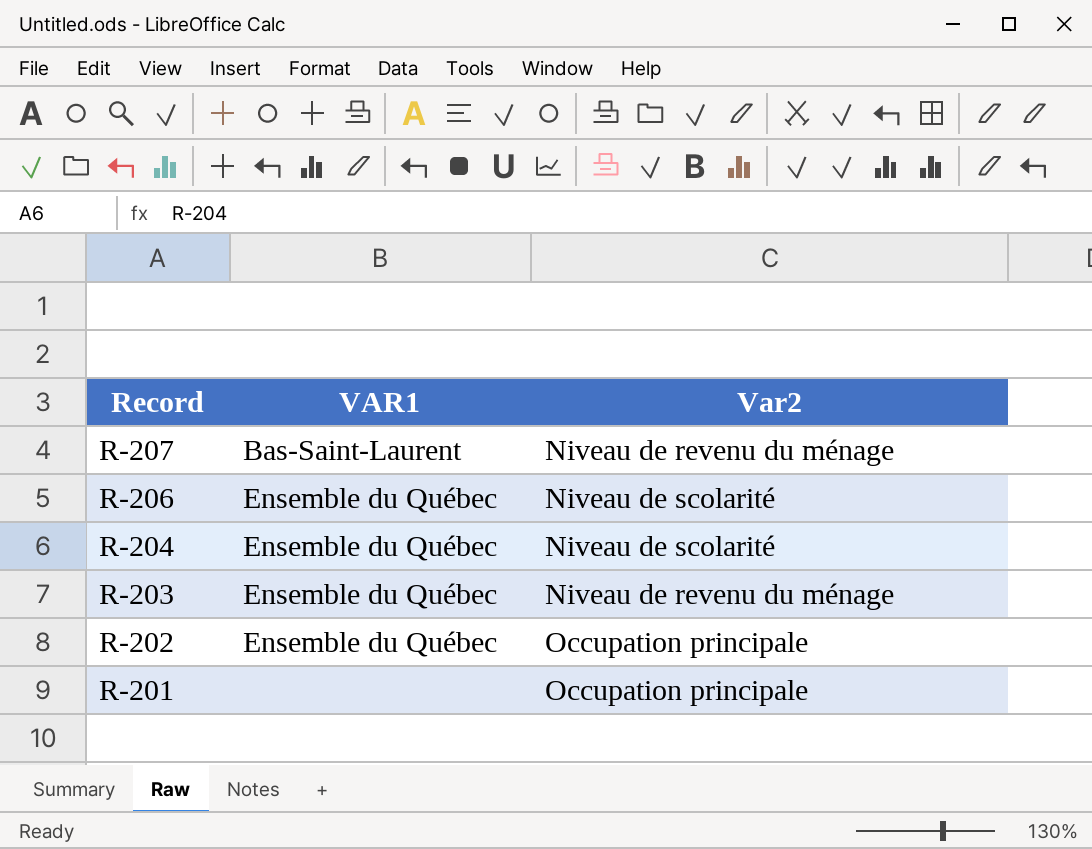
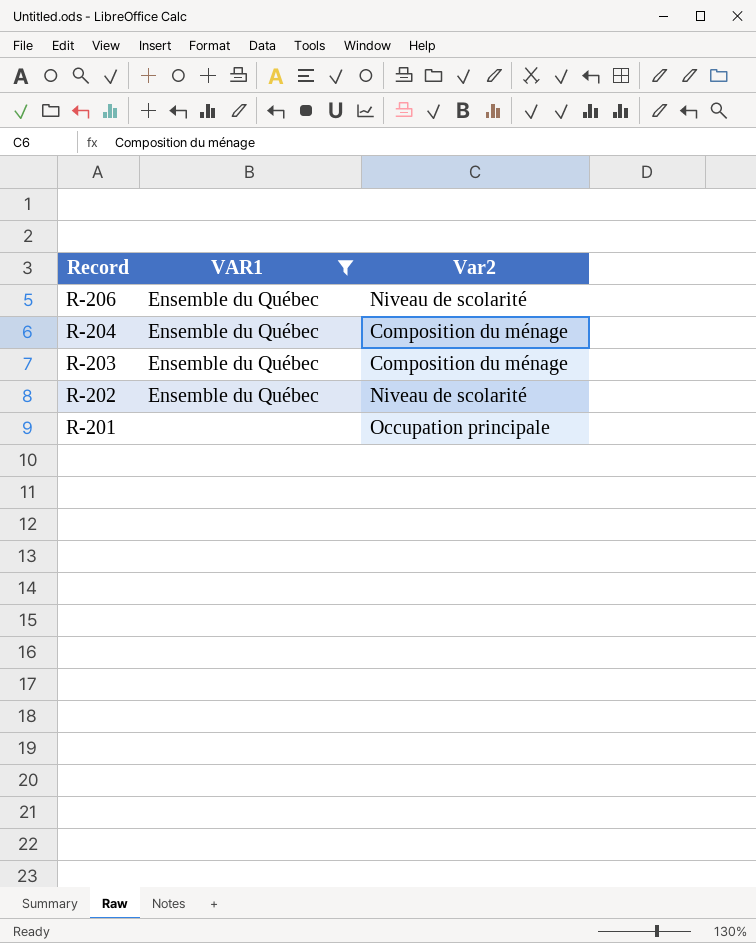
filter: none -> VAR1 != Bas-Saint-Laurent
R-204 | Var2: Niveau de scolarité -> Composition du ménage
R-203 | Var2: Niveau de revenu du ménage -> Composition du ménage
R-202 | Var2: Occupation principale -> Niveau de scolarité

